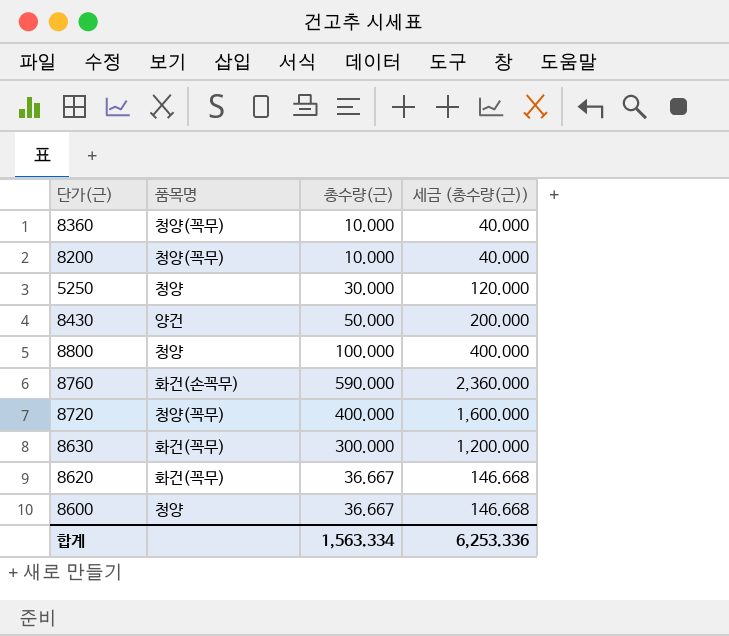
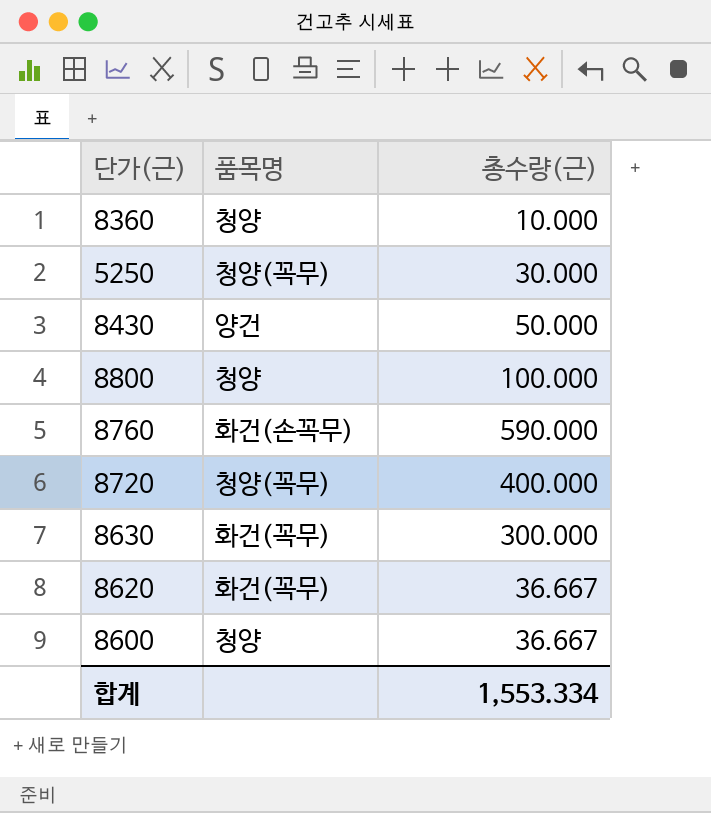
column 세금 (총수량(근)) | formula: [총수량(근)] * 4 -> none
row 8200: 청양(꼭무) | 10.000 | 40.000 -> none
8360 | 품목명: 청양(꼭무) -> 청양
5250 | 품목명: 청양 -> 청양(꼭무)
합계 | 총수량(근): 1,563.334 -> 1,553.334

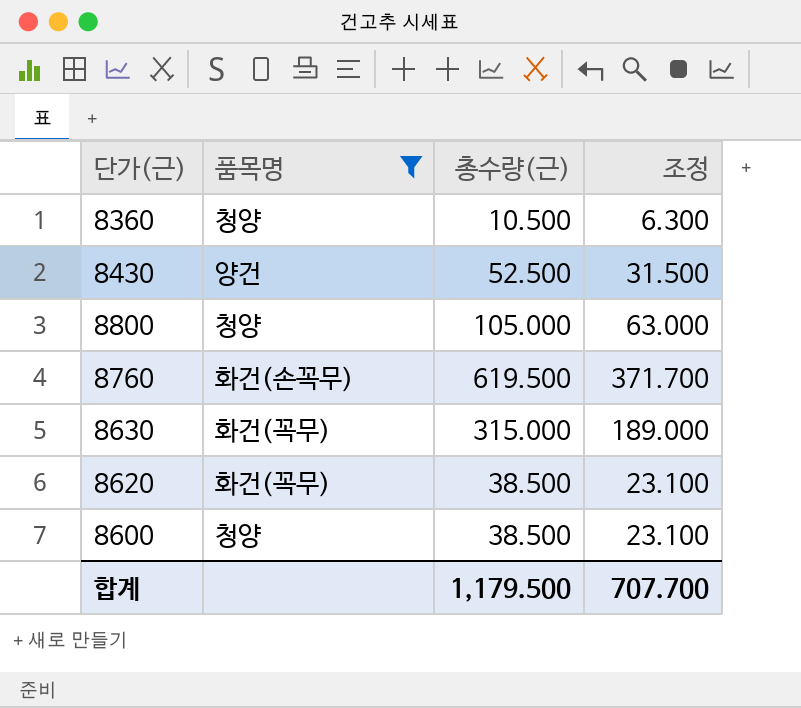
filter: none -> 품목명 != 청양(꼭무)
column 조정 | formula: none -> [총수량(근)] * 0.6
8360 | 총수량(근): 10.000 -> 10.500
8430 | 총수량(근): 50.000 -> 52.500
8800 | 총수량(근): 100.000 -> 105.000
8760 | 총수량(근): 590.000 -> 619.500
8630 | 총수량(근): 300.000 -> 315.000
8620 | 총수량(근): 36.667 -> 38.500
8600 | 총수량(근): 36.667 -> 38.500
합계 | 총수량(근): 1,553.334 -> 1,179.500

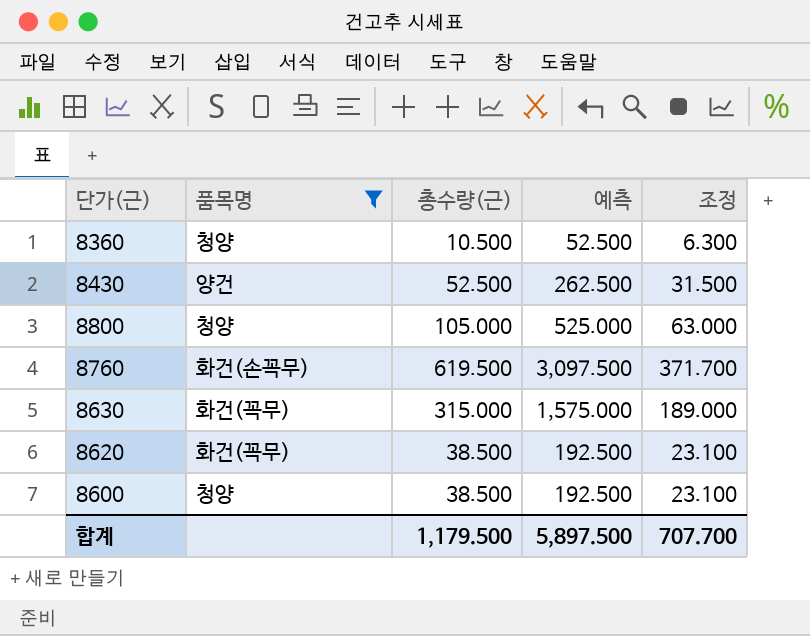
column 예측 | formula: none -> [총수량(근)] * 5

